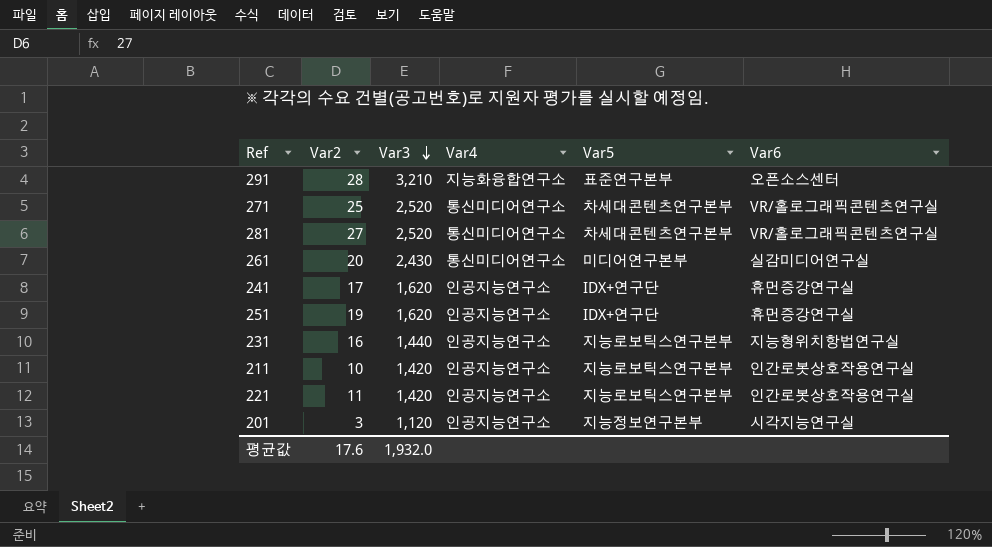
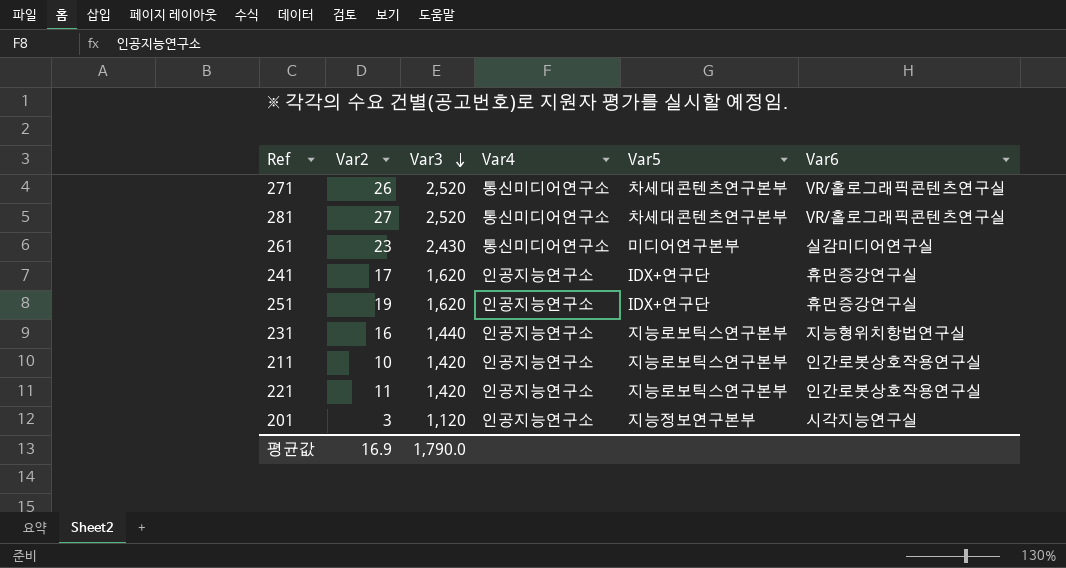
row 291: 28 | 3,210 | 지능화융합연구소 | 표준연구본부 | 오픈소스센터 -> none
271 | Var2: 25 -> 26
261 | Var2: 20 -> 23
평균값 | Var2: 17.6 -> 16.9
평균값 | Var3: 1,932.0 -> 1,790.0

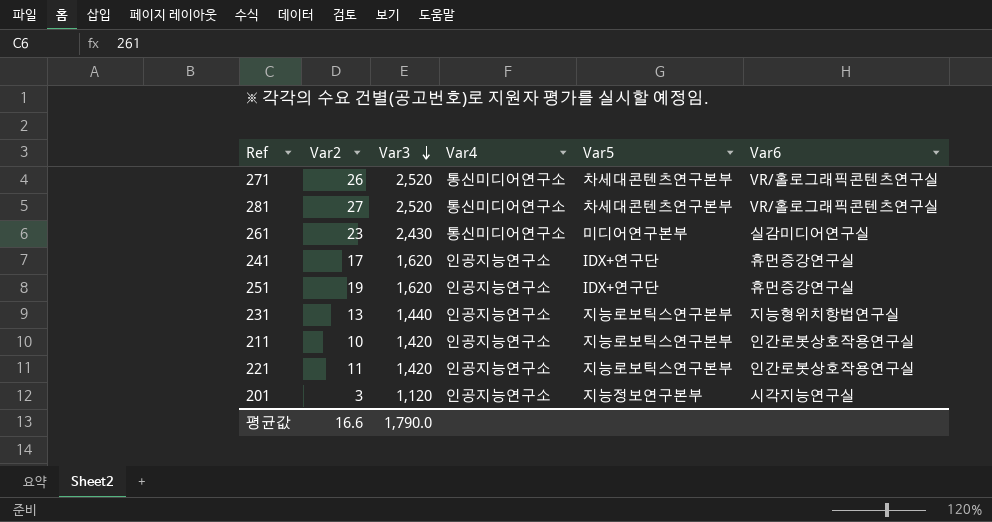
231 | Var2: 16 -> 13
평균값 | Var2: 16.9 -> 16.6

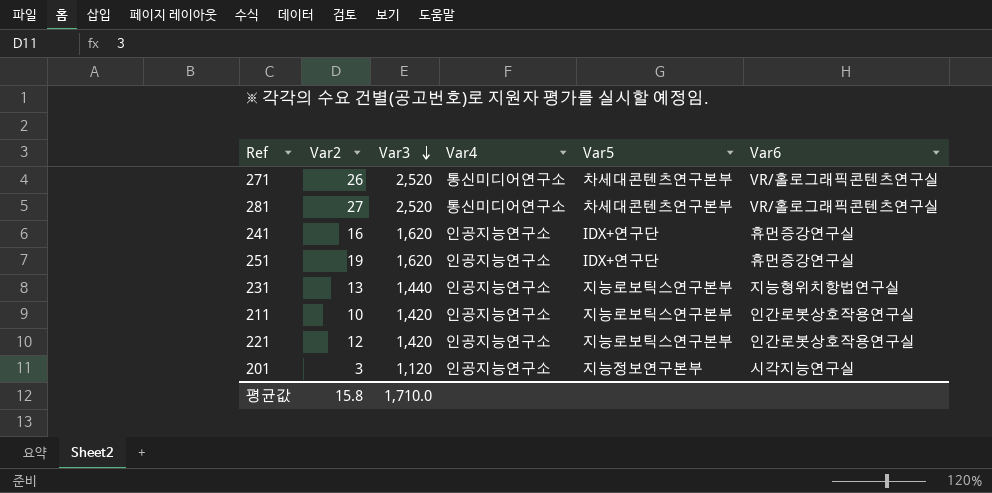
row 261: 23 | 2,430 | 통신미디어연구소 | 미디어연구본부 | 실감미디어연구실 -> none
241 | Var2: 17 -> 16
221 | Var2: 11 -> 12
평균값 | Var2: 16.6 -> 15.8
평균값 | Var3: 1,790.0 -> 1,710.0

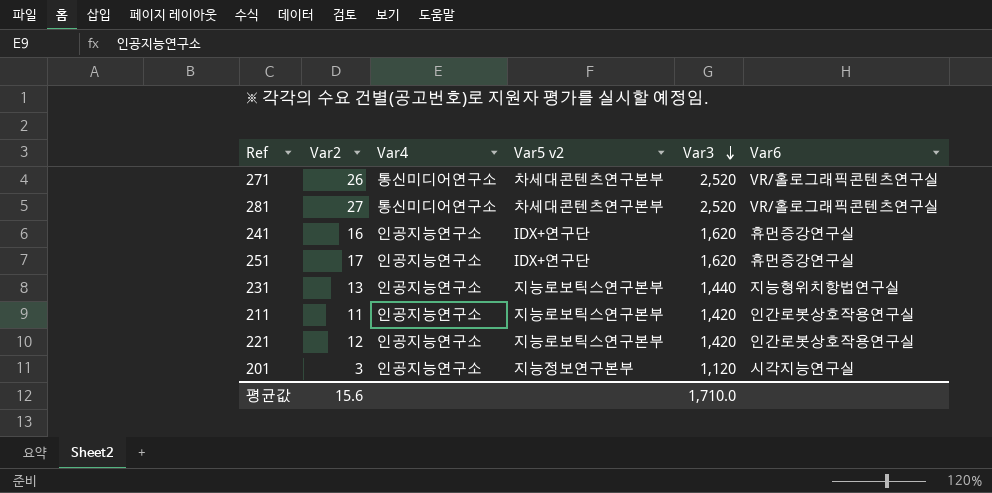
column name: Var5 -> Var5 v2
column Var3 | position: 3 -> 5
251 | Var2: 19 -> 17
211 | Var2: 10 -> 11
평균값 | Var2: 15.8 -> 15.6

